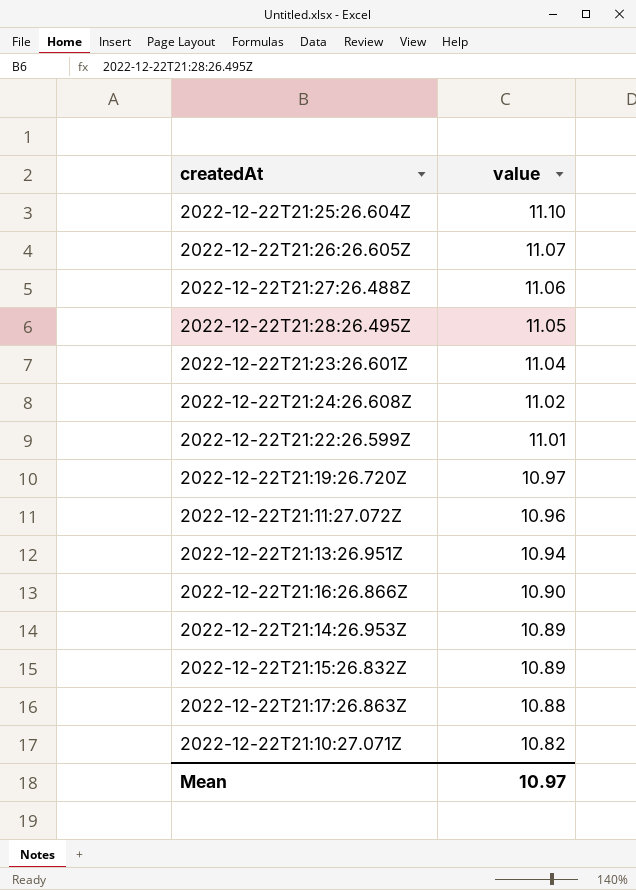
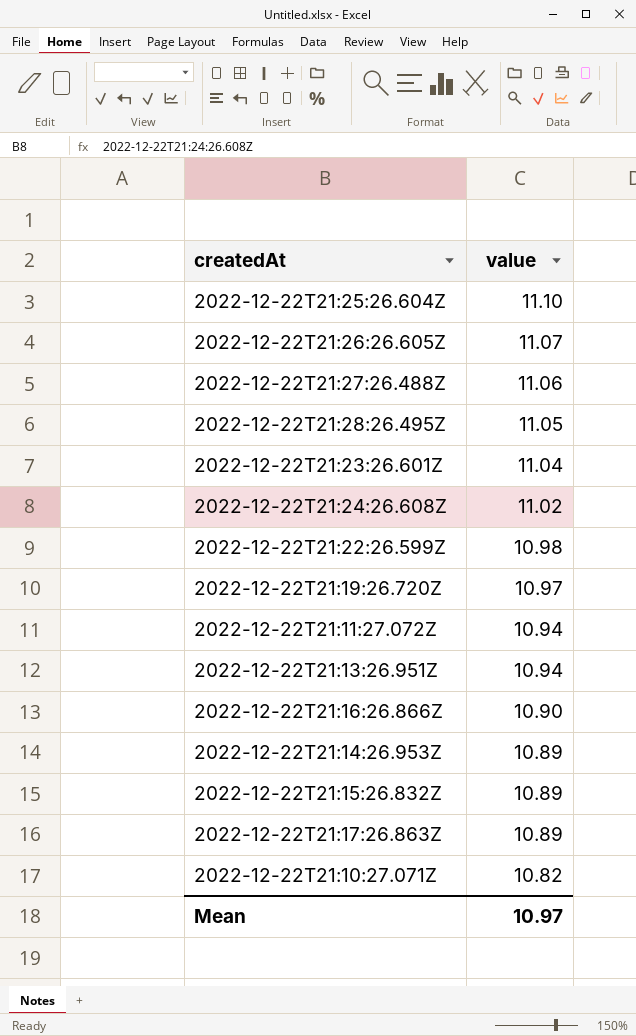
2022-12-22T21:22:26.599Z | value: 11.01 -> 10.98
2022-12-22T21:11:27.072Z | value: 10.96 -> 10.94
2022-12-22T21:17:26.863Z | value: 10.88 -> 10.89

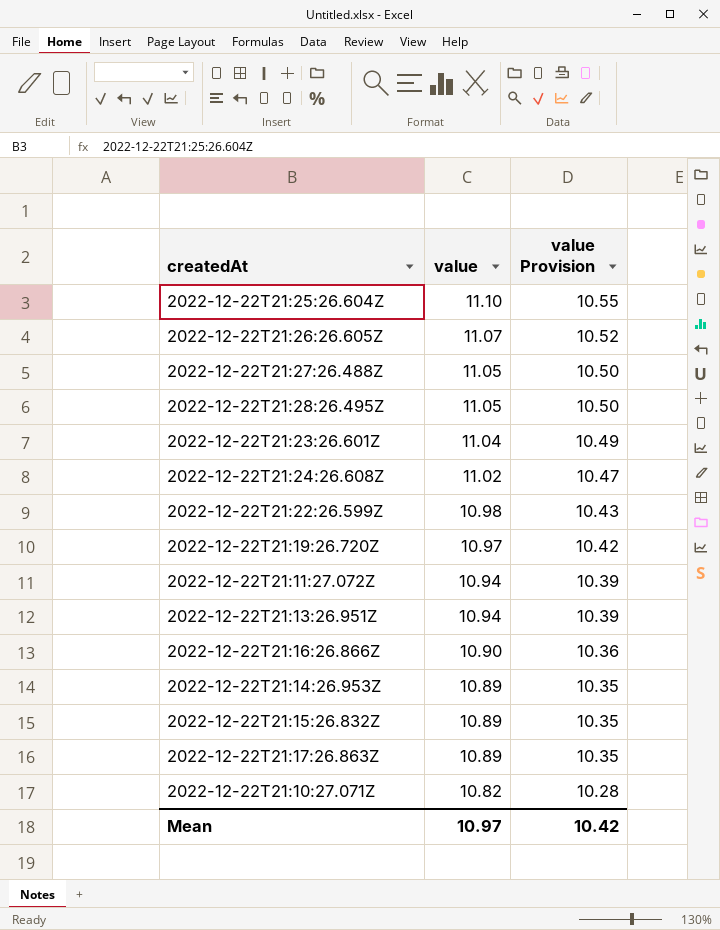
column value Provision | formula: none -> [value] * 0.95
2022-12-22T21:27:26.488Z | value: 11.06 -> 11.05

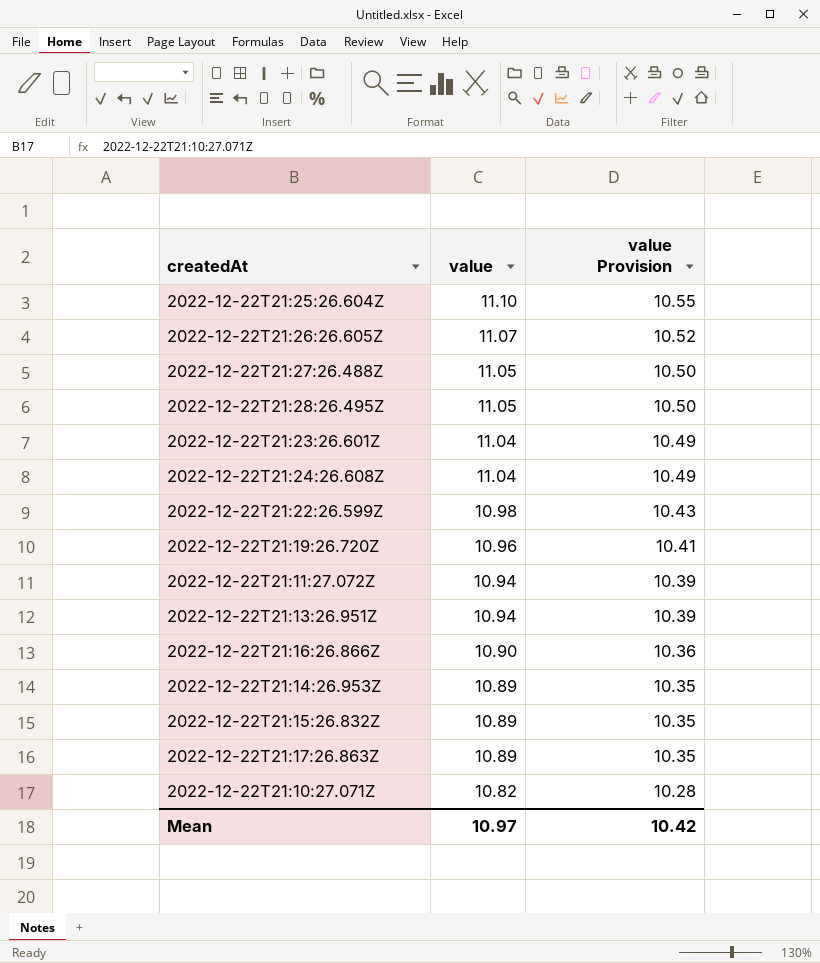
2022-12-22T21:24:26.608Z | value: 11.02 -> 11.04
2022-12-22T21:24:26.608Z | value Provision: 10.47 -> 10.49
2022-12-22T21:19:26.720Z | value: 10.97 -> 10.96
2022-12-22T21:19:26.720Z | value Provision: 10.42 -> 10.41

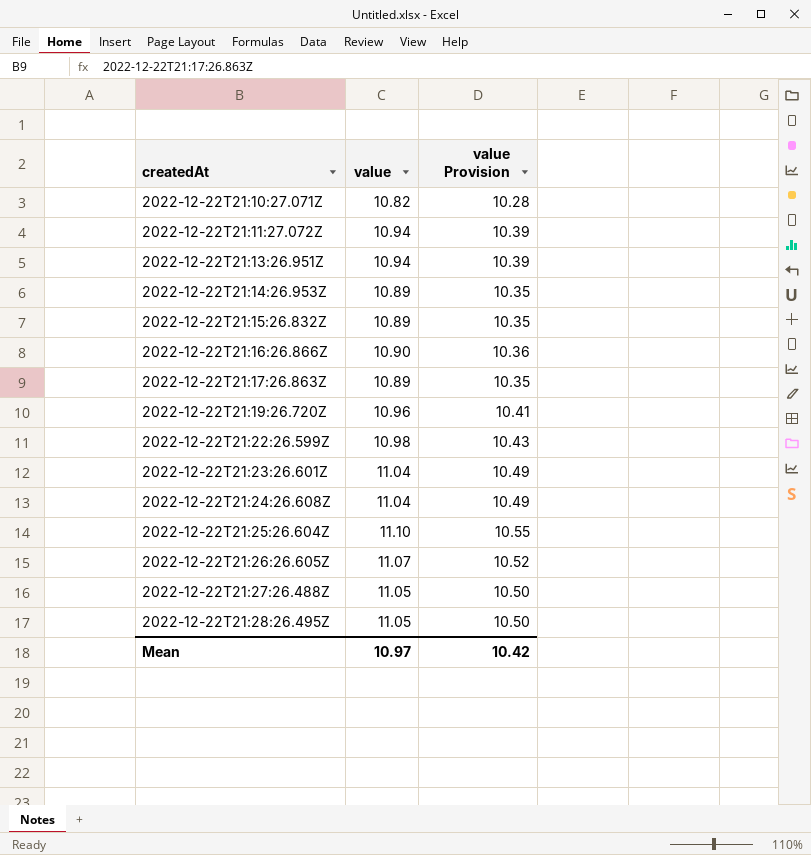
row order: value descending -> createdAt ascending

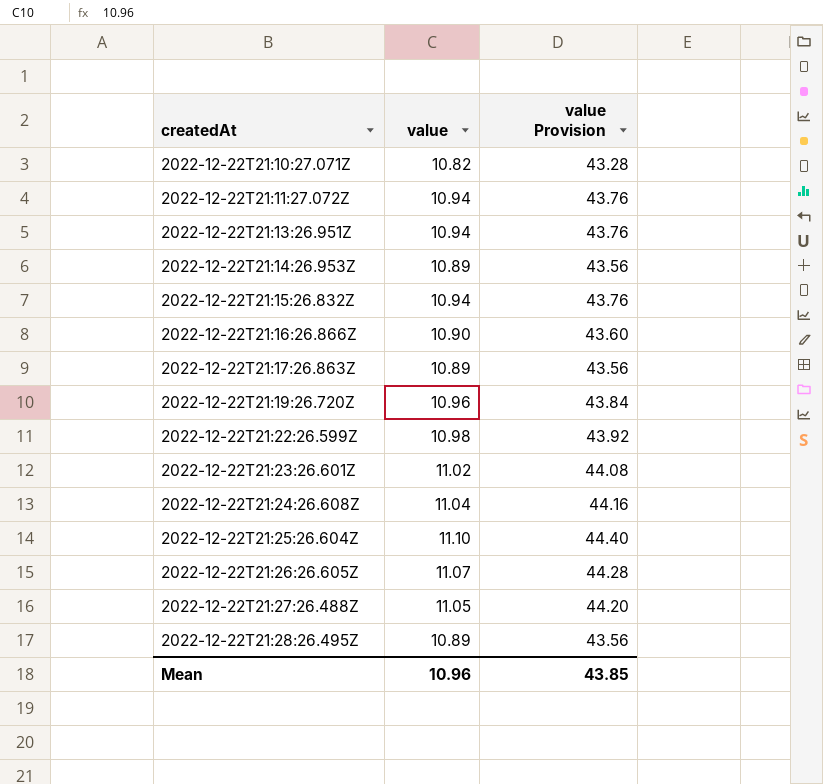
column value Provision | formula: [value] * 0.95 -> [value] * 4
2022-12-22T21:15:26.832Z | value: 10.89 -> 10.94
2022-12-22T21:23:26.601Z | value: 11.04 -> 11.02
2022-12-22T21:28:26.495Z | value: 11.05 -> 10.89
Mean | value: 10.97 -> 10.96
Mean | value Provision: 10.42 -> 43.85

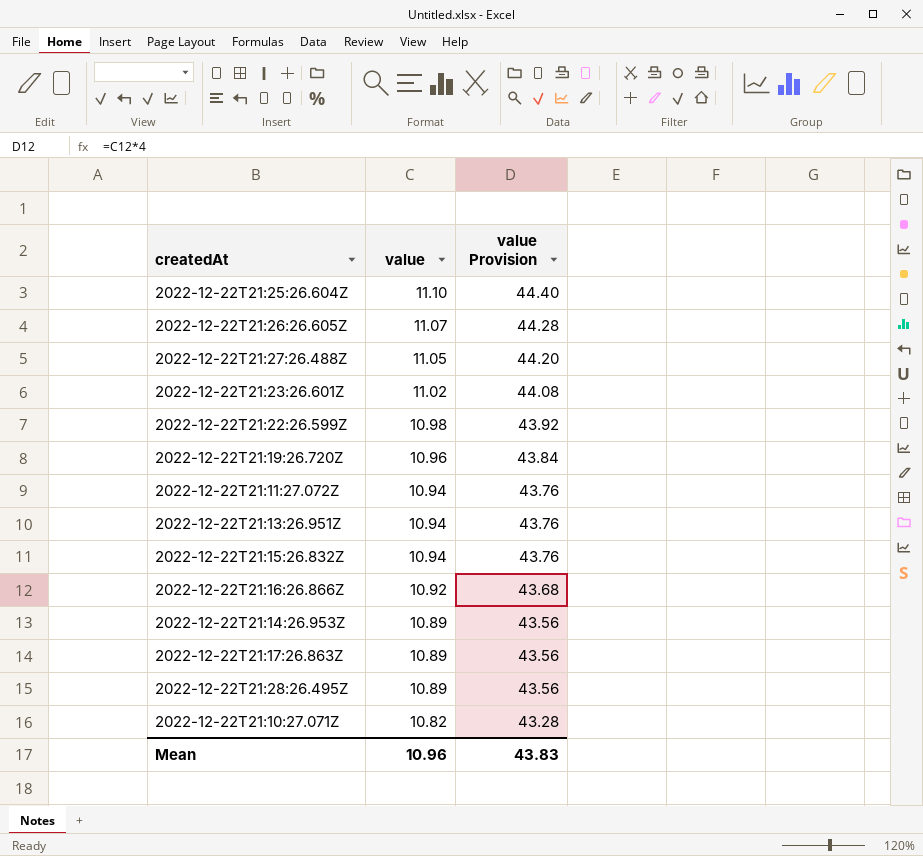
row order: createdAt ascending -> value descending
row 2022-12-22T21:24:26.608Z: 11.04 | 44.16 -> none
2022-12-22T21:16:26.866Z | value: 10.90 -> 10.92
2022-12-22T21:16:26.866Z | value Provision: 43.60 -> 43.68
Mean | value Provision: 43.85 -> 43.83

